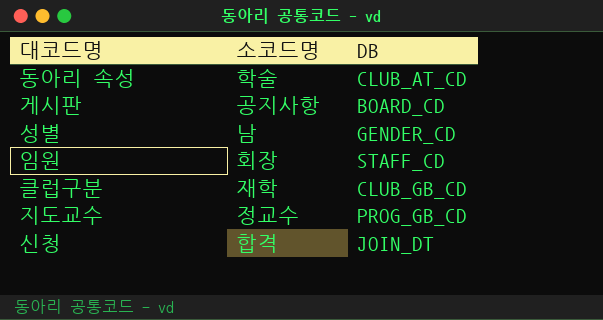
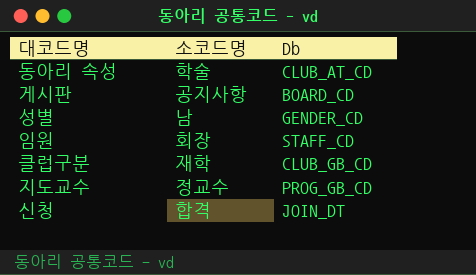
column name: DB -> Db

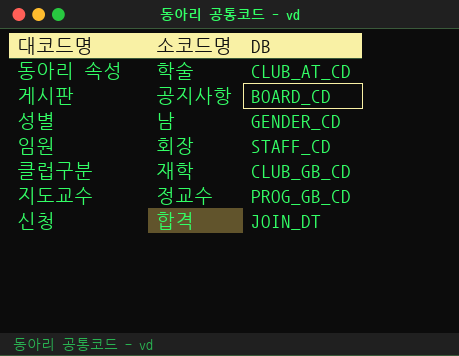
column name: Db -> DB

